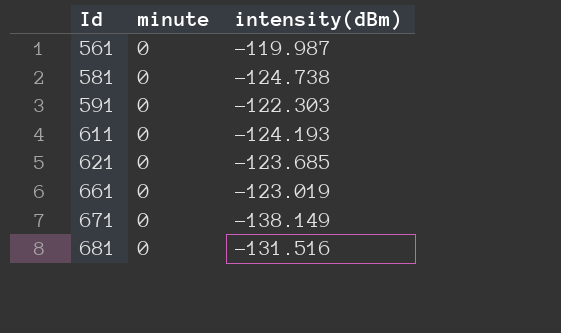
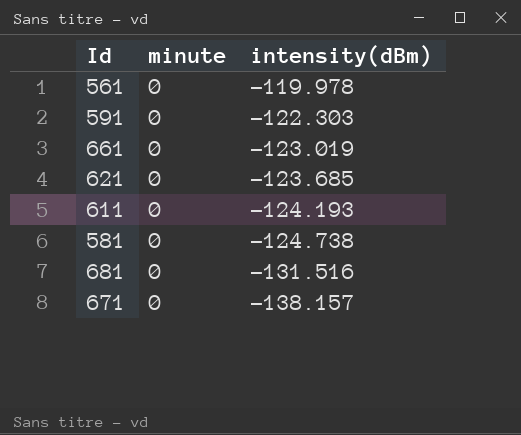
row order: Id ascending -> intensity(dBm) descending
561 | intensity(dBm): -119.987 -> -119.978
671 | intensity(dBm): -138.149 -> -138.157

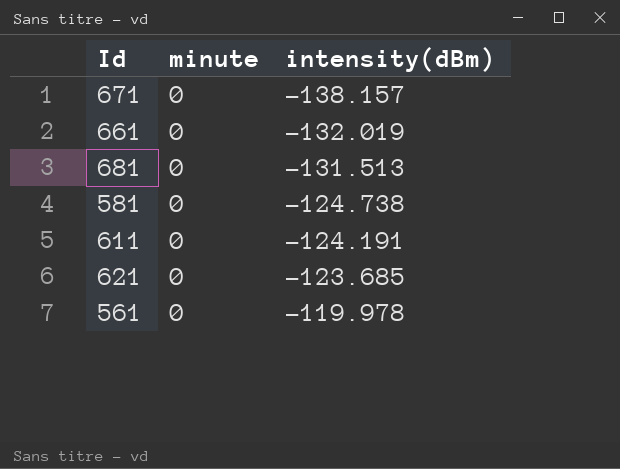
row order: intensity(dBm) descending -> intensity(dBm) ascending
row 591: 0 | -122.303 -> none
661 | intensity(dBm): -123.019 -> -132.019
681 | intensity(dBm): -131.516 -> -131.513
611 | intensity(dBm): -124.193 -> -124.191

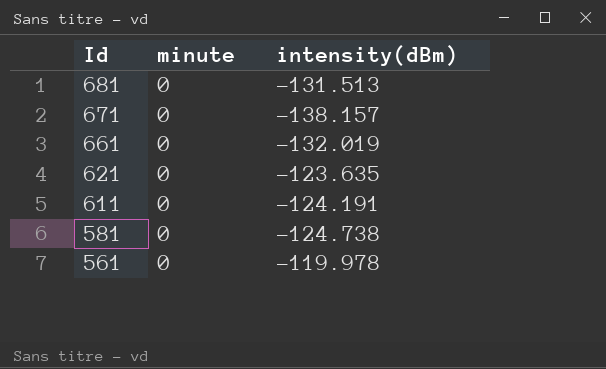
row order: intensity(dBm) ascending -> Id descending
621 | intensity(dBm): -123.685 -> -123.635

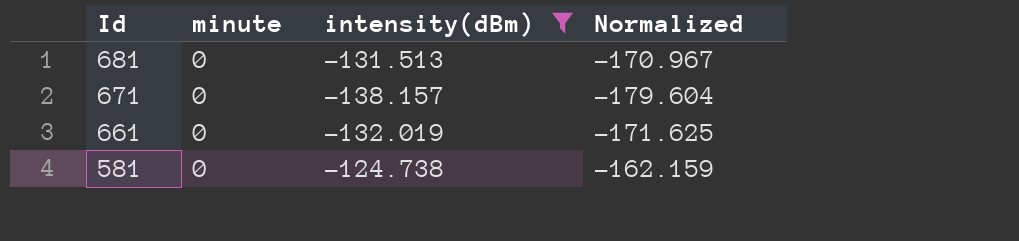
filter: none -> intensity(dBm) <= -124.738
column Normalized | formula: none -> [intensity(dBm)] * 1.3

